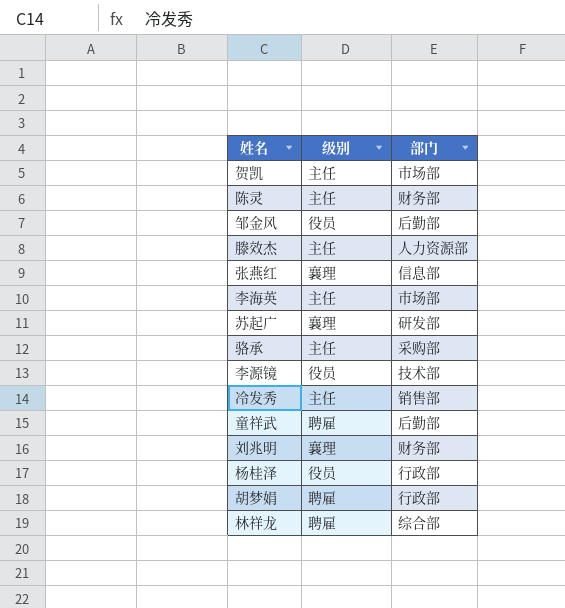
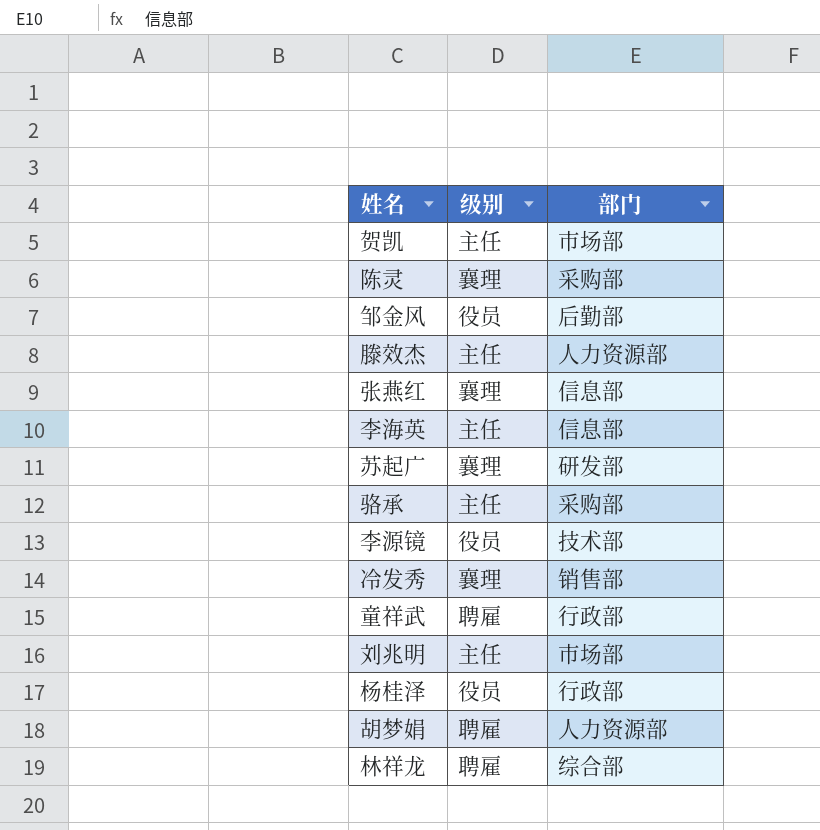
陈灵 | 级别: 主任 -> 襄理
陈灵 | 部门: 财务部 -> 采购部
李海英 | 部门: 市场部 -> 信息部
冷发秀 | 级别: 主任 -> 襄理
童祥武 | 部门: 后勤部 -> 行政部
刘兆明 | 级别: 襄理 -> 主任
刘兆明 | 部门: 财务部 -> 市场部
胡梦娟 | 部门: 行政部 -> 人力资源部

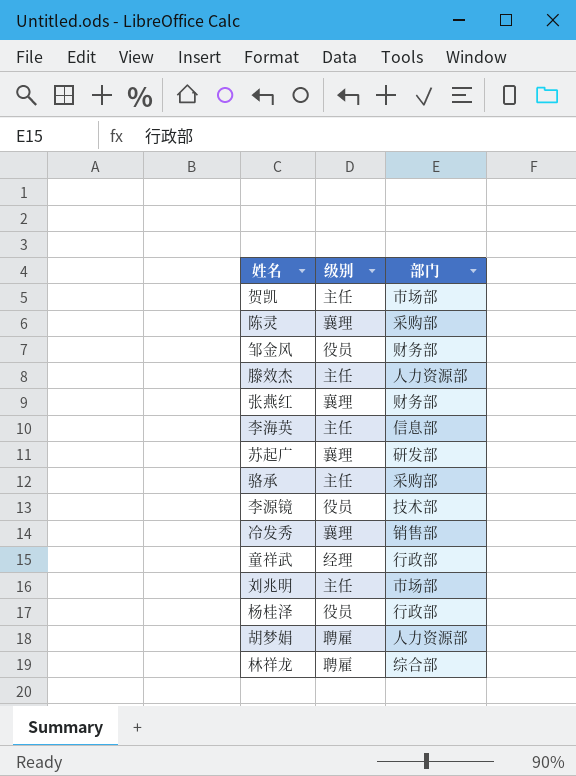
邹金风 | 部门: 后勤部 -> 财务部
张燕红 | 部门: 信息部 -> 财务部
童祥武 | 级别: 聘雇 -> 经理

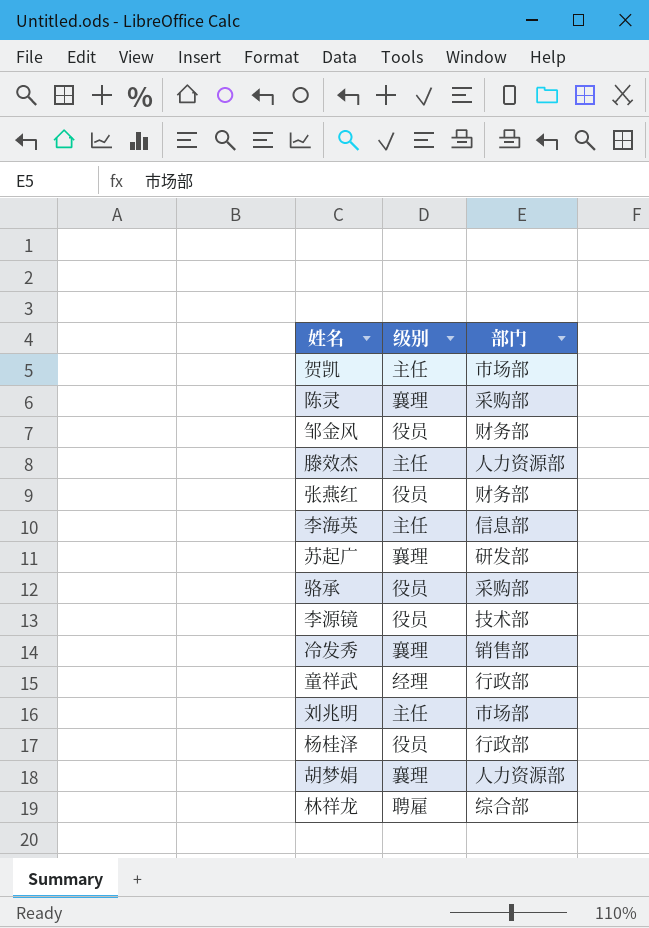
张燕红 | 级别: 襄理 -> 役员
骆承 | 级别: 主任 -> 役员
胡梦娟 | 级别: 聘雇 -> 襄理

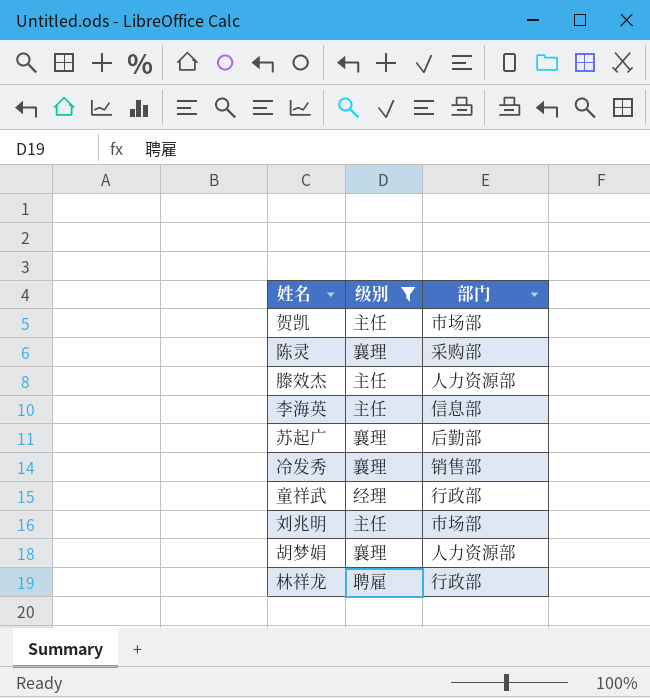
filter: none -> 级别 != 役员
苏起广 | 部门: 研发部 -> 后勤部
林祥龙 | 部门: 综合部 -> 行政部

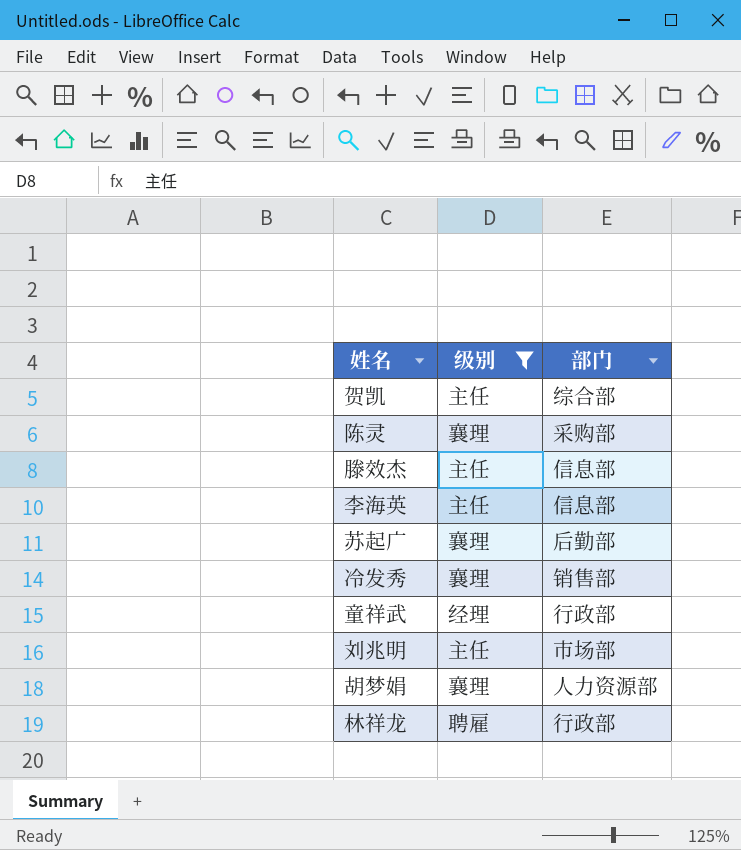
贺凯 | 部门: 市场部 -> 综合部
滕效杰 | 部门: 人力资源部 -> 信息部

